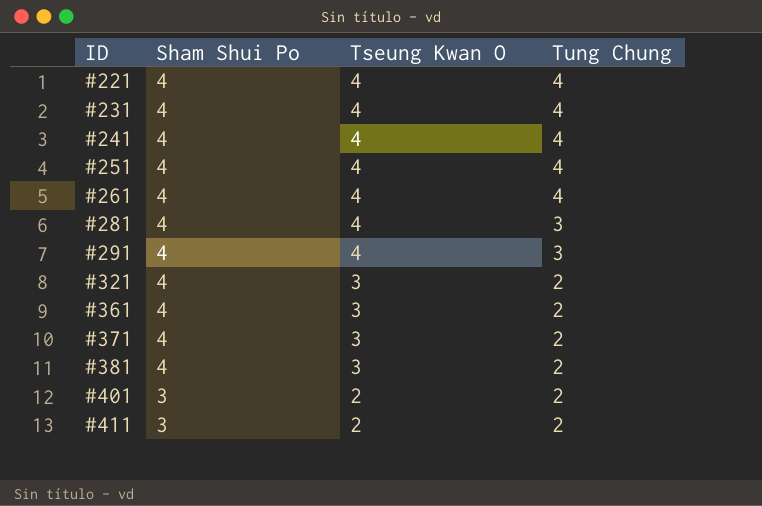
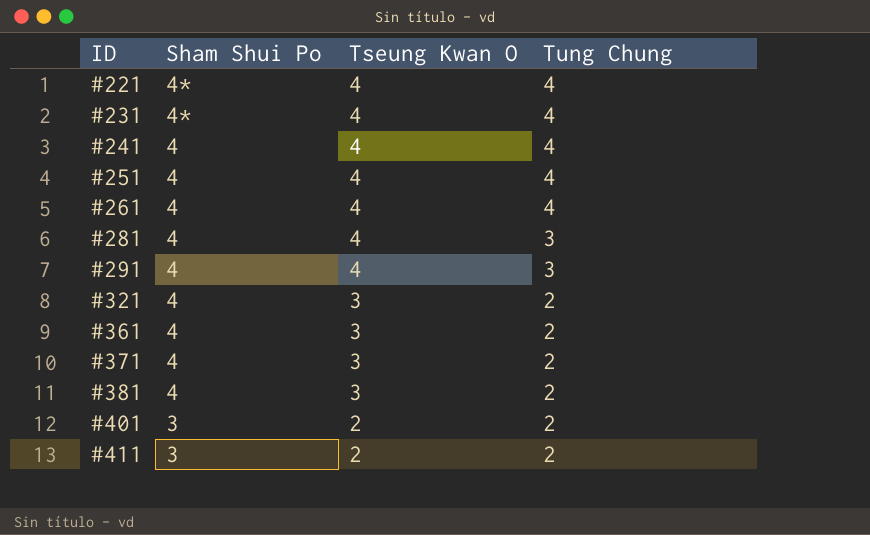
#221 | Sham Shui Po: 4 -> 4*
#231 | Sham Shui Po: 4 -> 4*

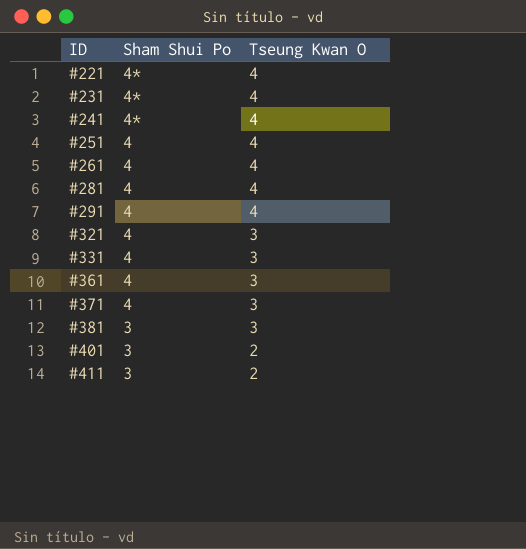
column Tung Chung | position: 4 -> none
#241 | Sham Shui Po: 4 -> 4*
row #331: none -> 4 | 3
#381 | Sham Shui Po: 4 -> 3

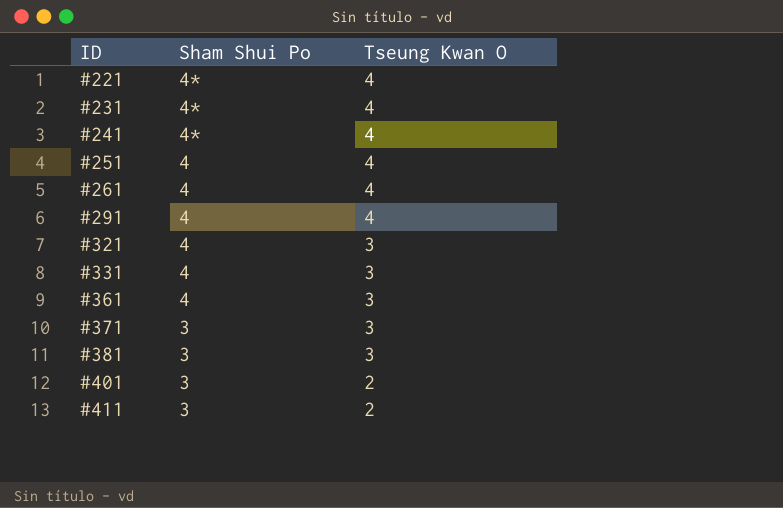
row #281: 4 | 4 -> none
#371 | Sham Shui Po: 4 -> 3

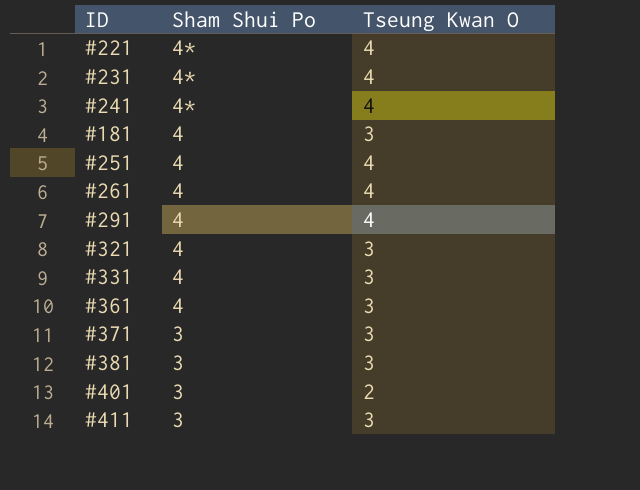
row #181: none -> 4 | 3
#411 | Tseung Kwan O: 2 -> 3

